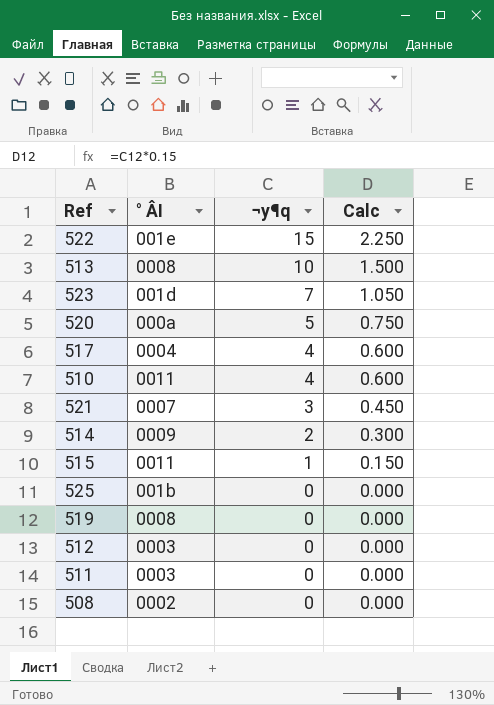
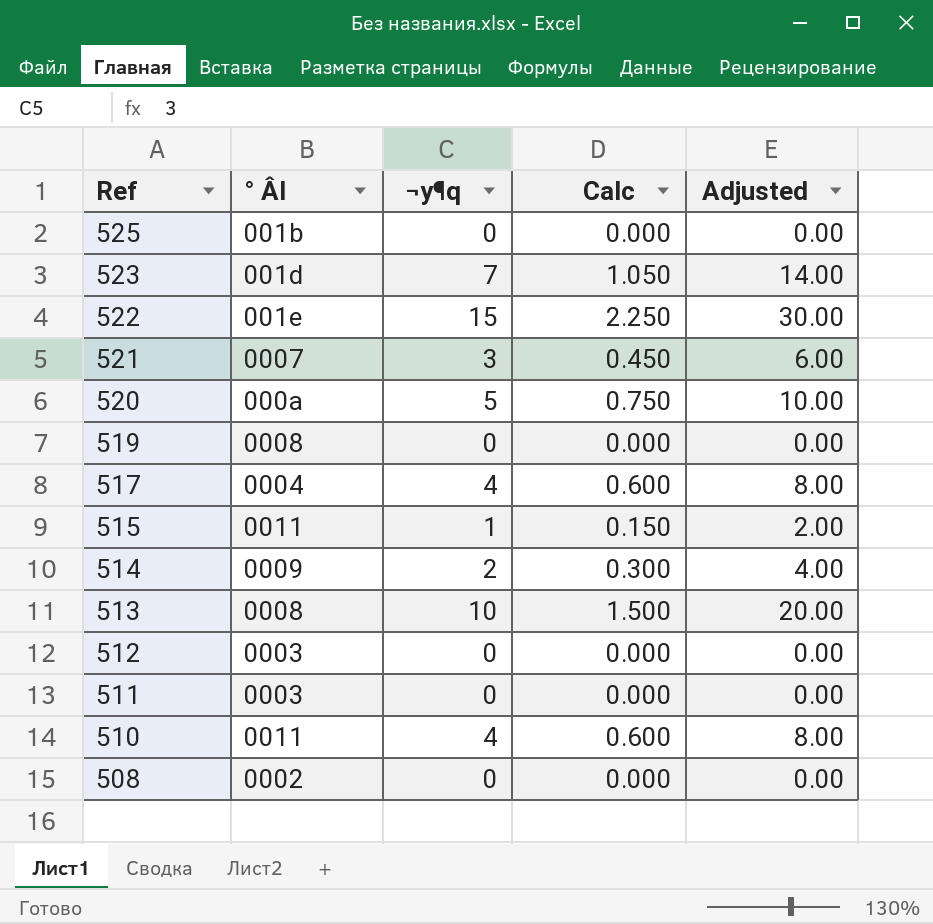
row order: ¬y¶q descending -> Ref descending
column Adjusted | formula: none -> [¬y¶q] * 2

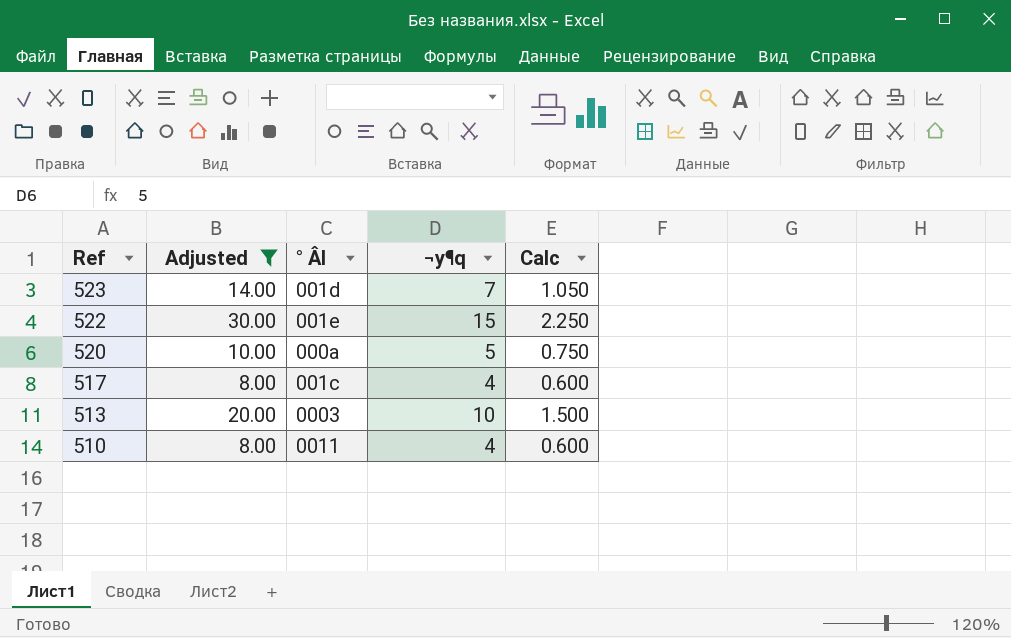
filter: none -> Adjusted >= 8.00
column Adjusted | position: 5 -> 2
517 | ° ÂI: 0004 -> 001c
513 | ° ÂI: 0008 -> 0003

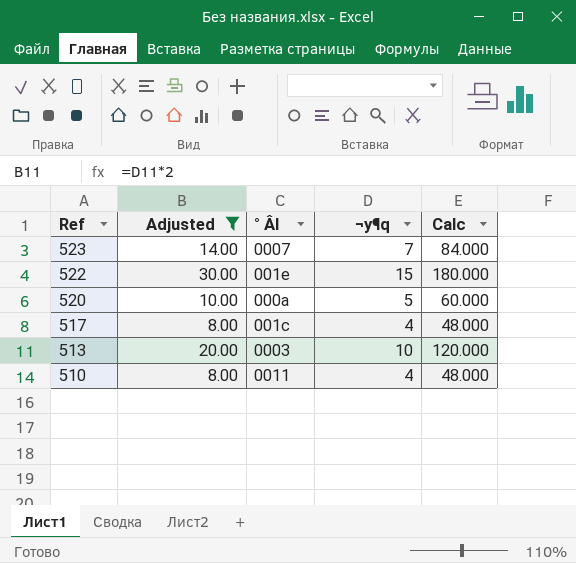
column Calc | formula: [¬y¶q] * 0.15 -> [¬y¶q] * 12
523 | ° ÂI: 001d -> 0007

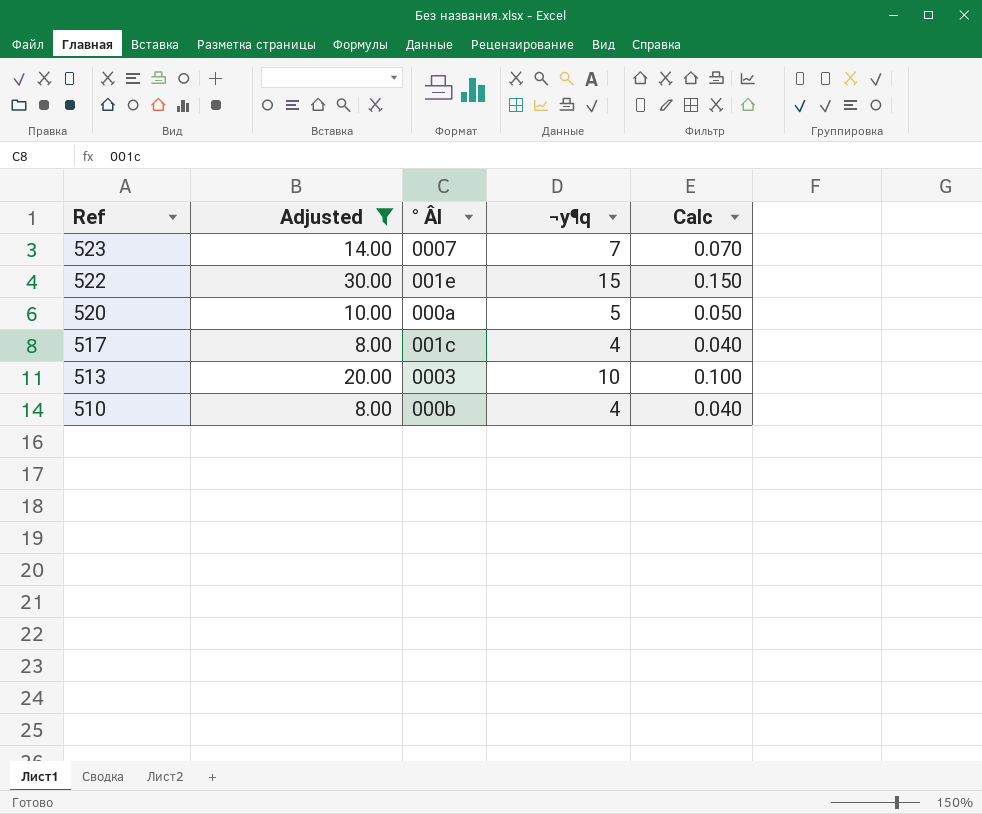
column Calc | formula: [¬y¶q] * 12 -> [¬y¶q] * 0.01
510 | ° ÂI: 0011 -> 000b

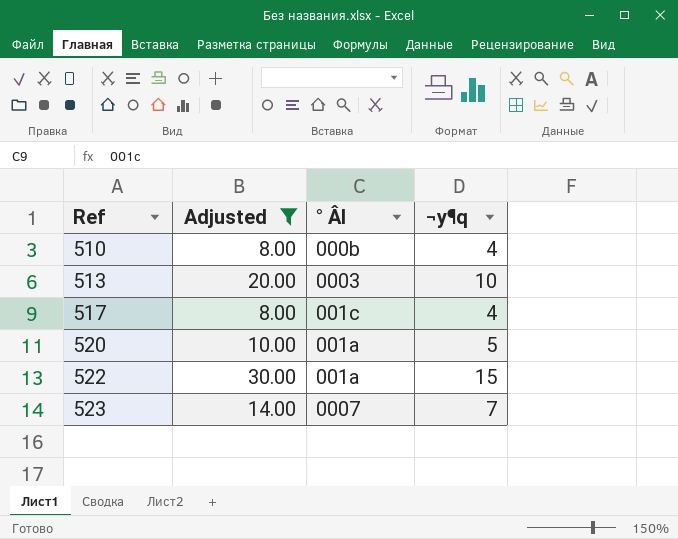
row order: Ref descending -> Ref ascending
column Calc | formula: [¬y¶q] * 0.01 -> none
520 | ° ÂI: 000a -> 001a
522 | ° ÂI: 001e -> 001a

